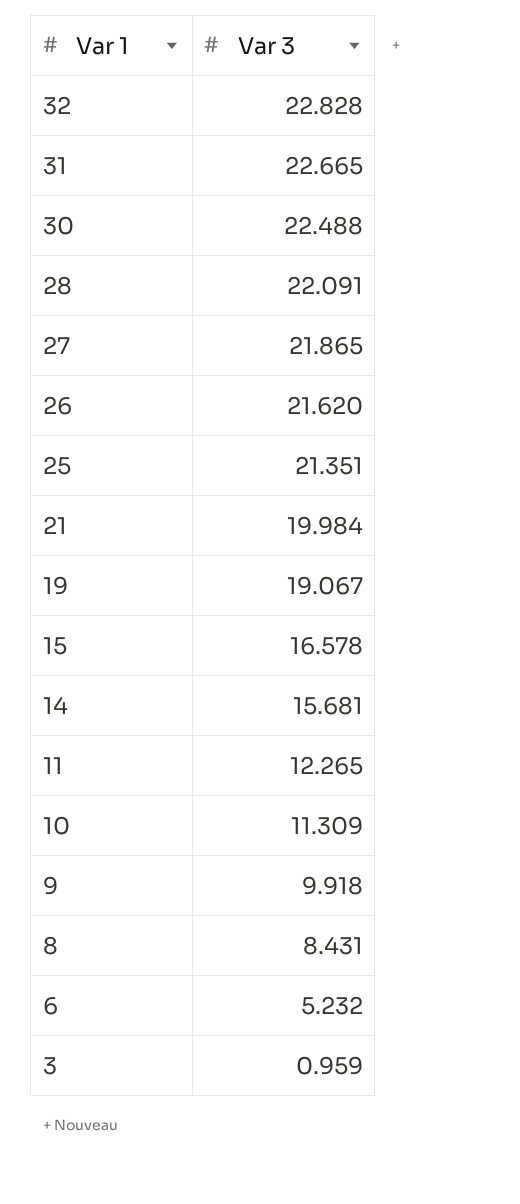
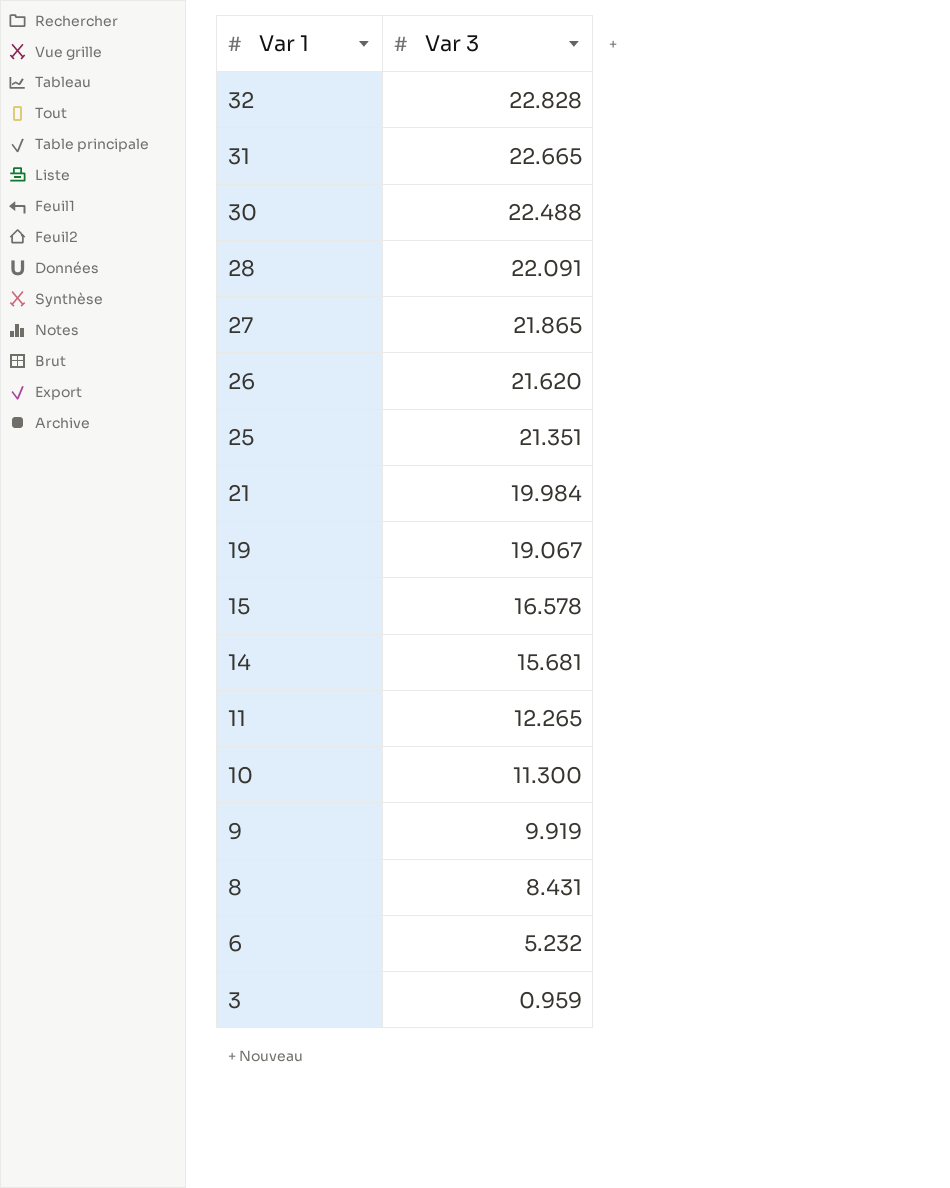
10 | Var 3: 11.309 -> 11.300
9 | Var 3: 9.918 -> 9.919

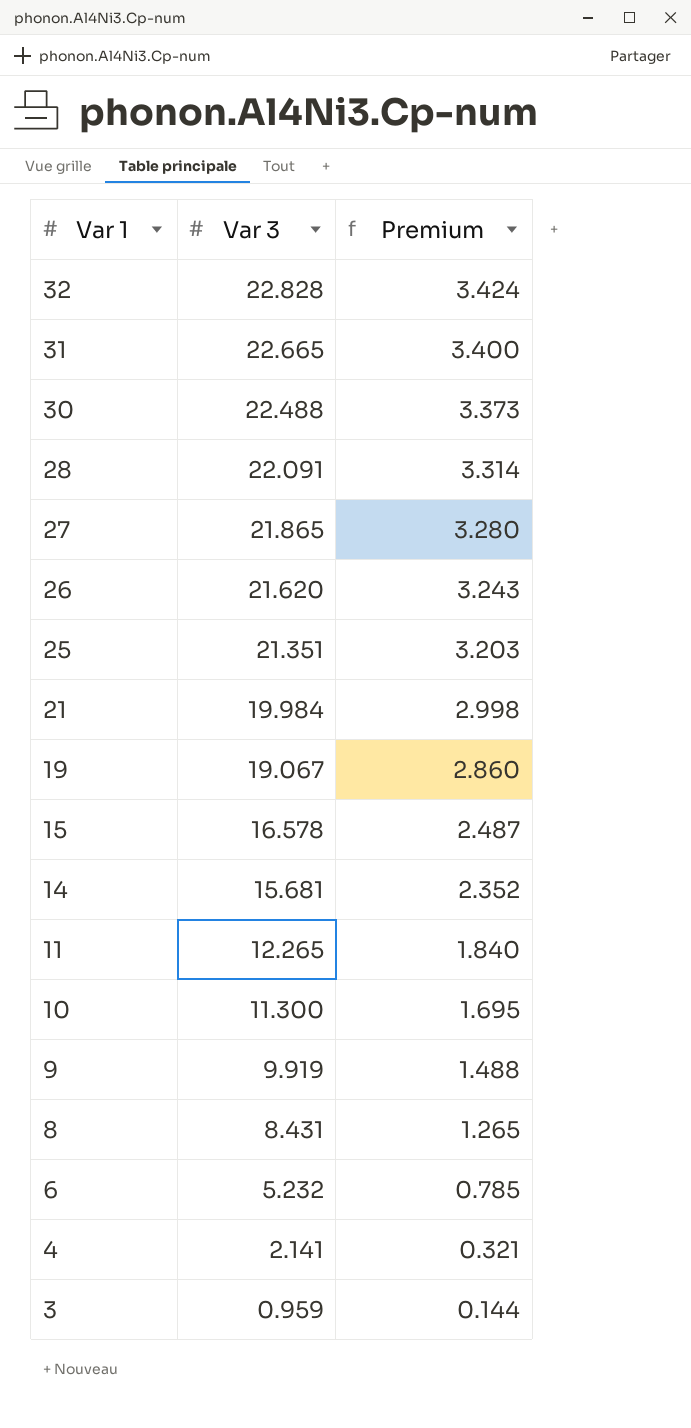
column Premium | formula: none -> [Var 3] * 0.15
row 4: none -> 2.141 | 0.321

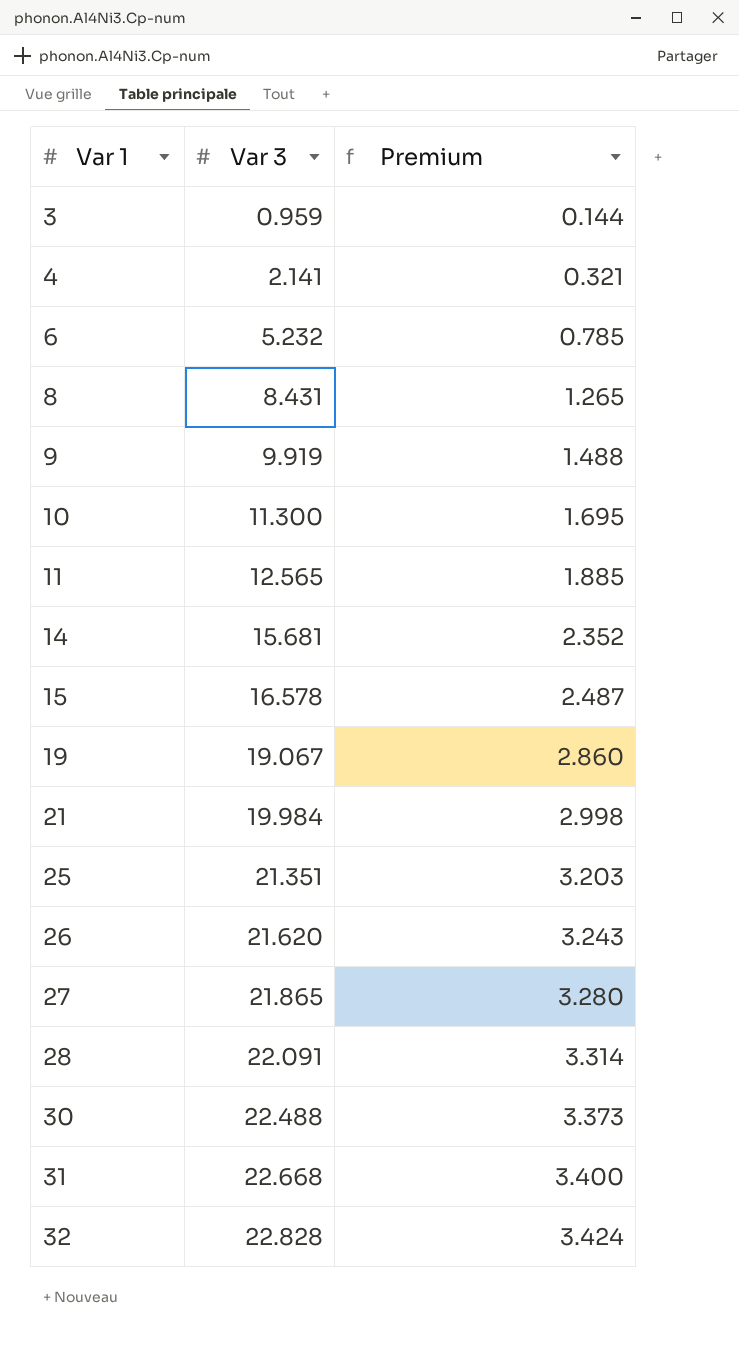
row order: Var 1 descending -> Var 1 ascending
11 | Var 3: 12.265 -> 12.565
11 | Premium: 1.840 -> 1.885
31 | Var 3: 22.665 -> 22.668

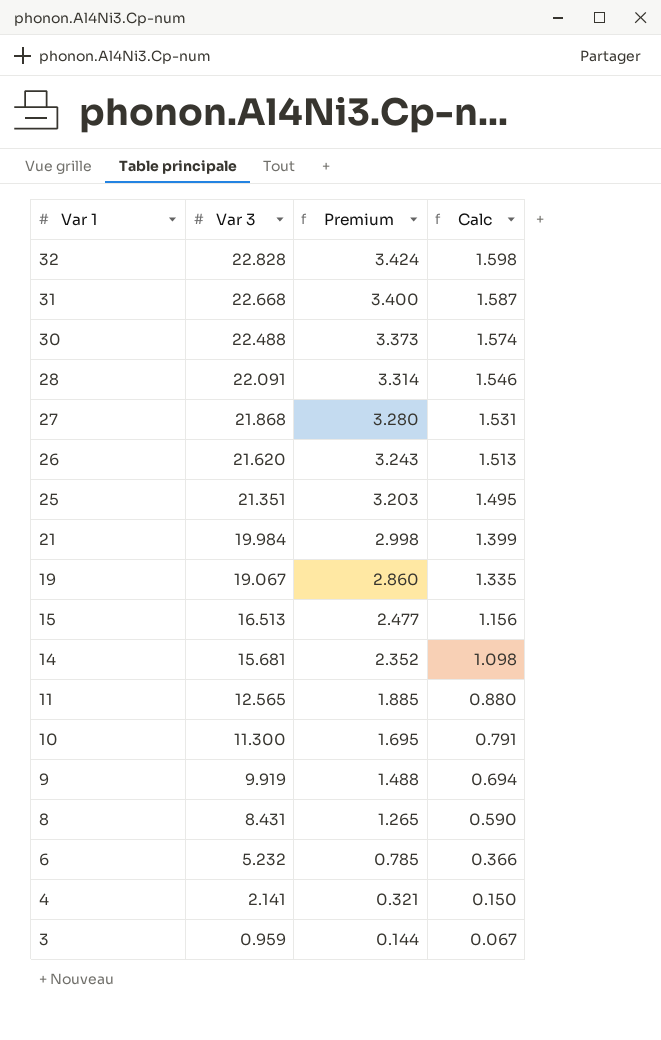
row order: Var 1 ascending -> Var 1 descending
column Calc | formula: none -> [Var 3] * 0.07
27 | Var 3: 21.865 -> 21.868
15 | Var 3: 16.578 -> 16.513
15 | Premium: 2.487 -> 2.477

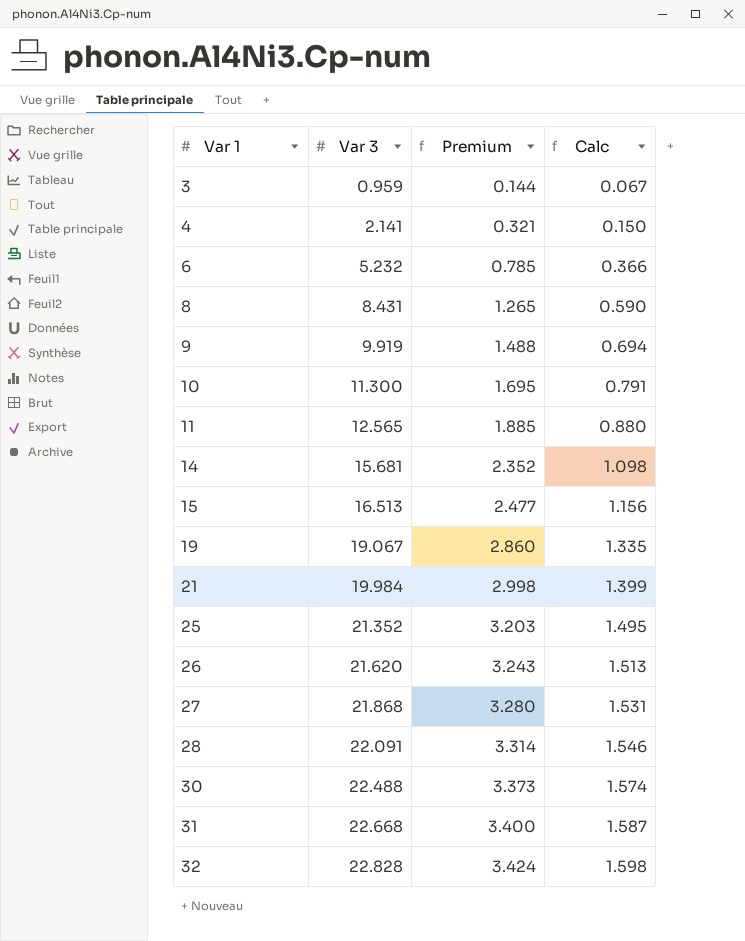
row order: Var 1 descending -> Var 1 ascending
25 | Var 3: 21.351 -> 21.352

